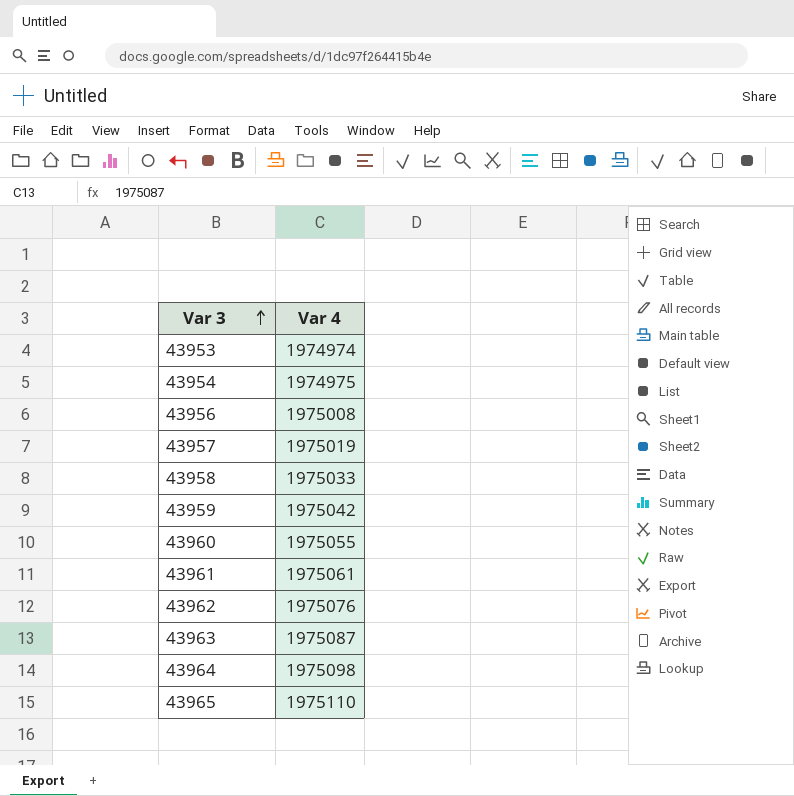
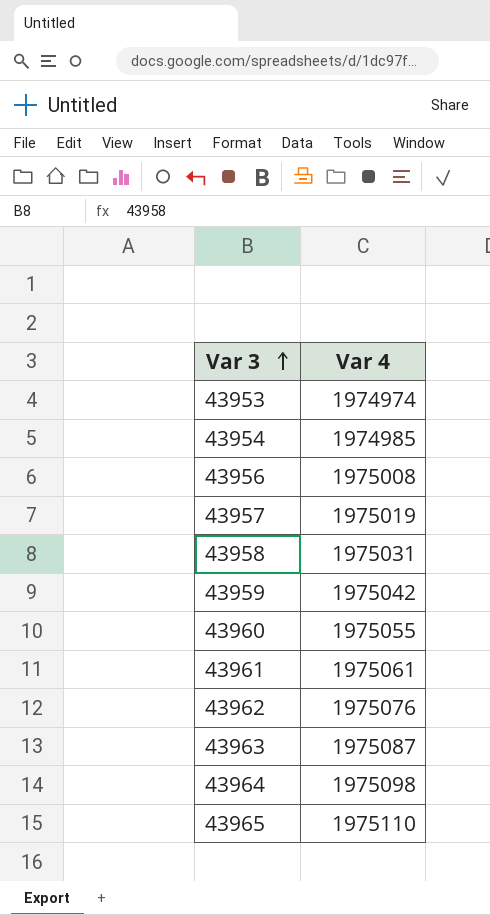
43954 | Var 4: 1974975 -> 1974985
43958 | Var 4: 1975033 -> 1975031

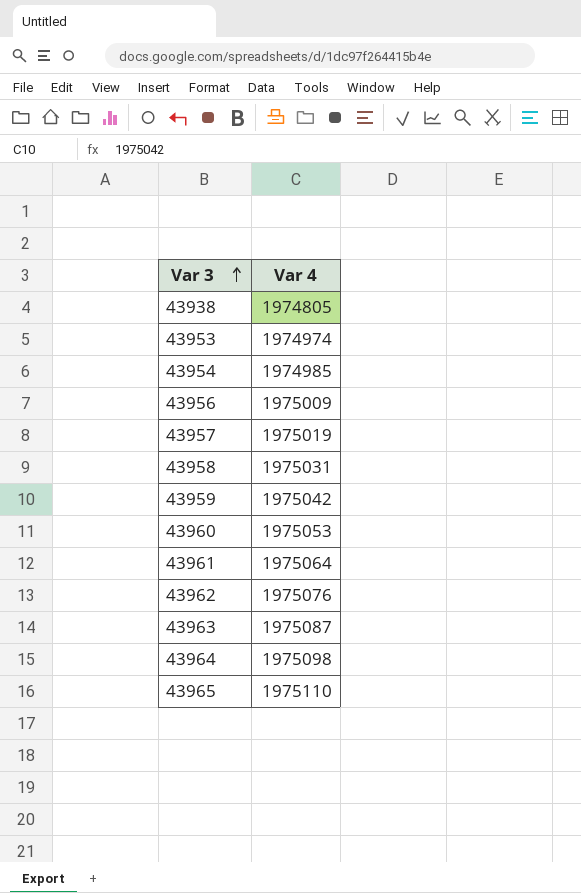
row 43938: none -> 1974805
43956 | Var 4: 1975008 -> 1975009
43960 | Var 4: 1975055 -> 1975053
43961 | Var 4: 1975061 -> 1975064

